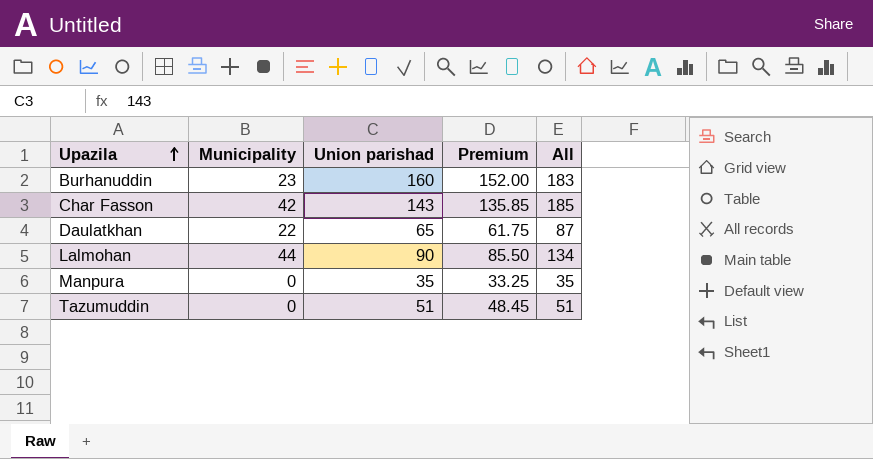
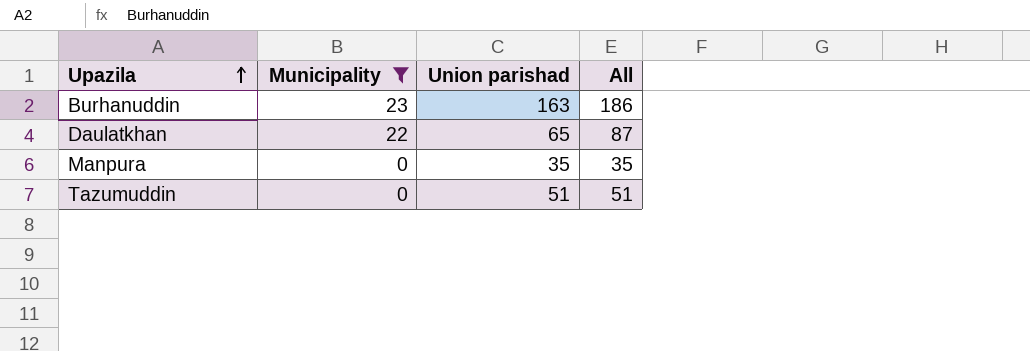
filter: none -> Municipality <= 23
column Premium | formula: [Union parishad] * 0.95 -> none
Burhanuddin | Union parishad: 160 -> 163
Burhanuddin | All: 183 -> 186

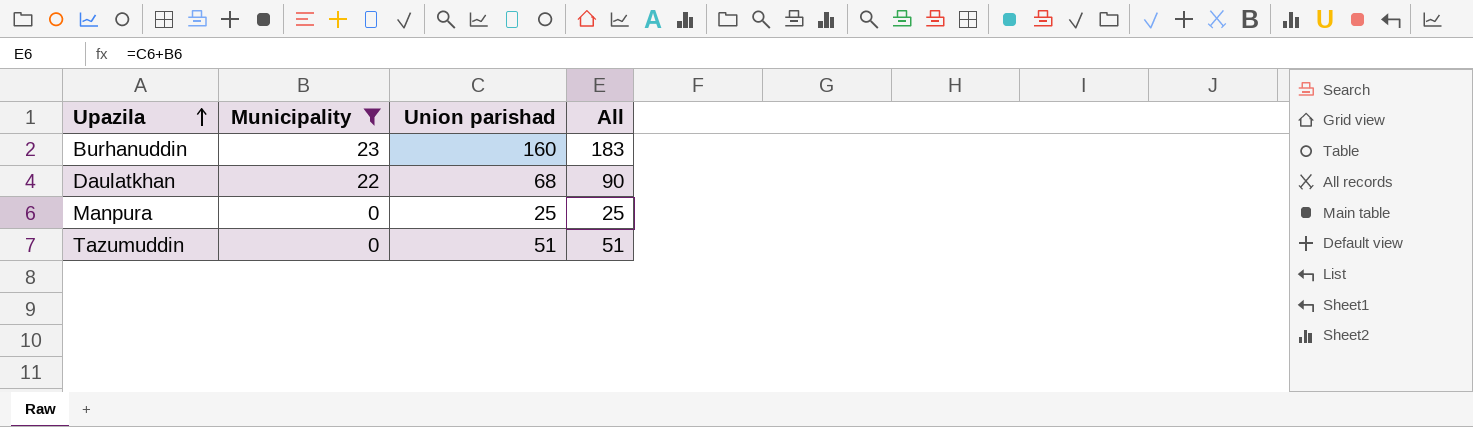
Burhanuddin | Union parishad: 163 -> 160
Burhanuddin | All: 186 -> 183
Daulatkhan | Union parishad: 65 -> 68
Daulatkhan | All: 87 -> 90
Manpura | Union parishad: 35 -> 25
Manpura | All: 35 -> 25

